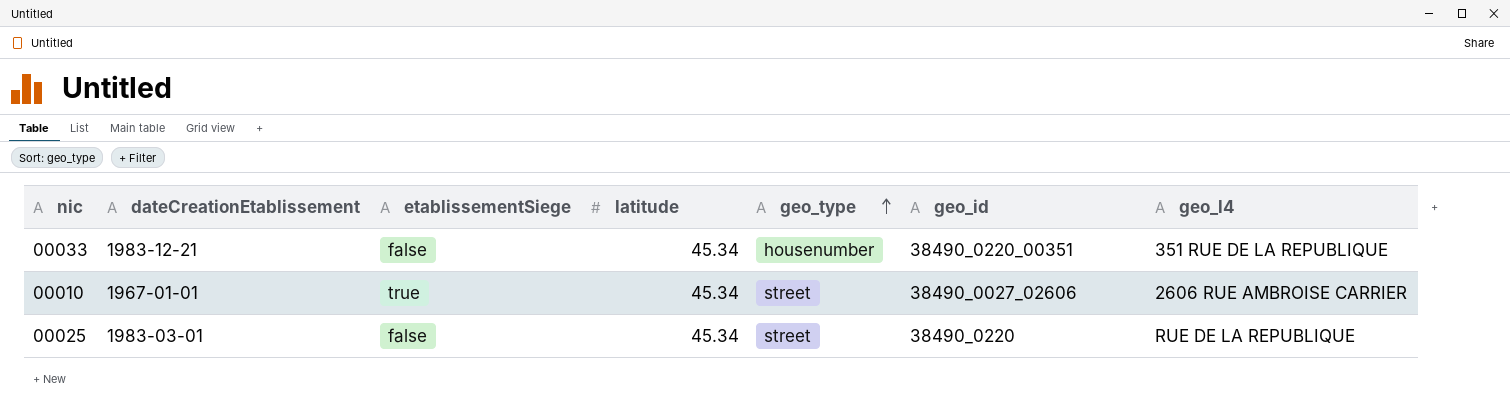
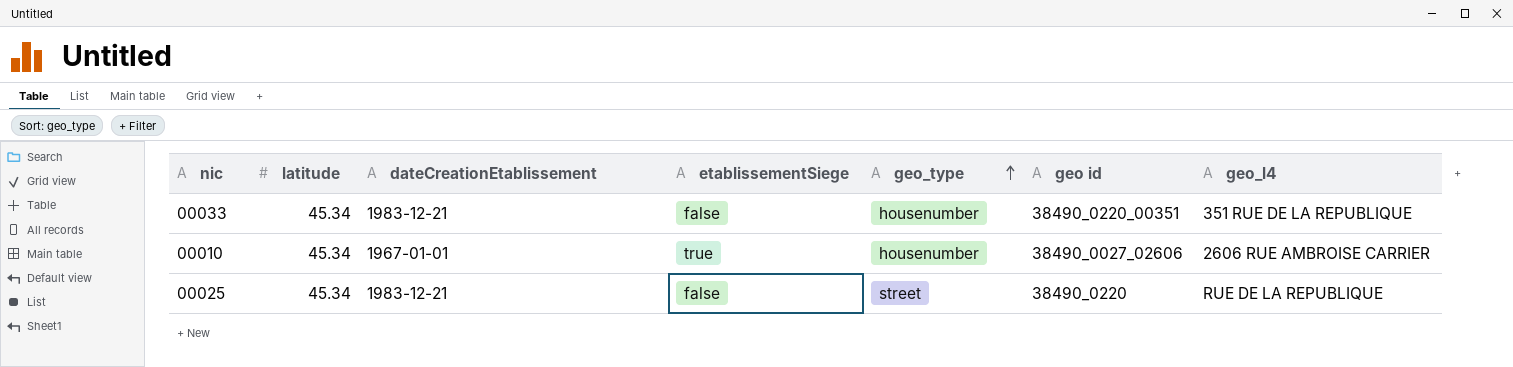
column latitude | position: 4 -> 2
column name: geo_id -> geo id
00010 | geo_type: street -> housenumber
00025 | dateCreationEtablissement: 1983-03-01 -> 1983-12-21

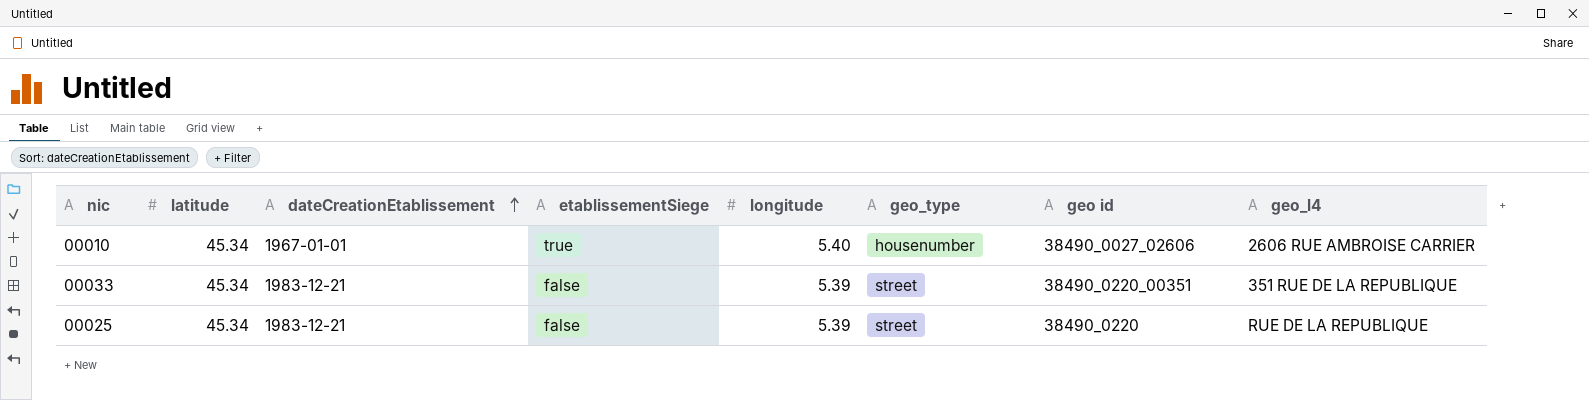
row order: geo_type ascending -> dateCreationEtablissement ascending
column longitude | position: none -> 5
00033 | geo_type: housenumber -> street

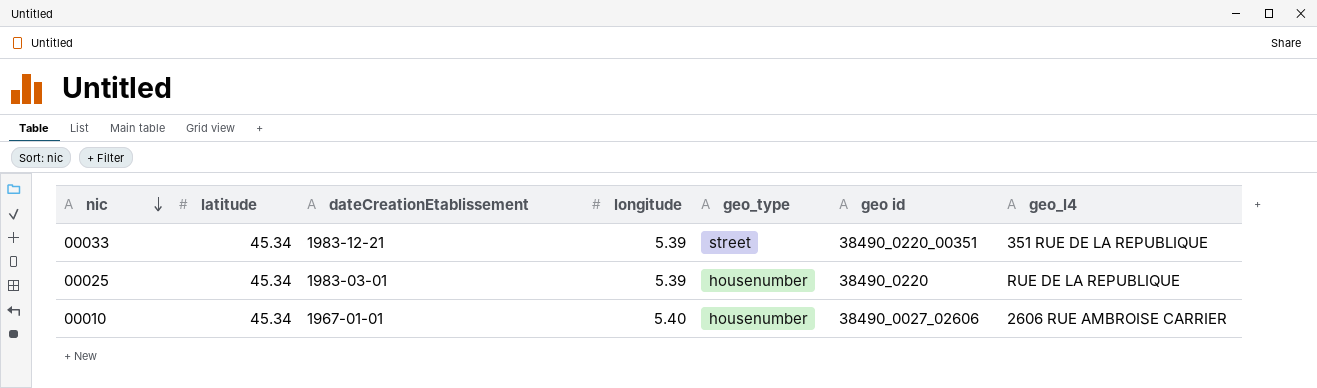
row order: dateCreationEtablissement ascending -> nic descending
column etablissementSiege | position: 4 -> none
00025 | dateCreationEtablissement: 1983-12-21 -> 1983-03-01
00025 | geo_type: street -> housenumber

